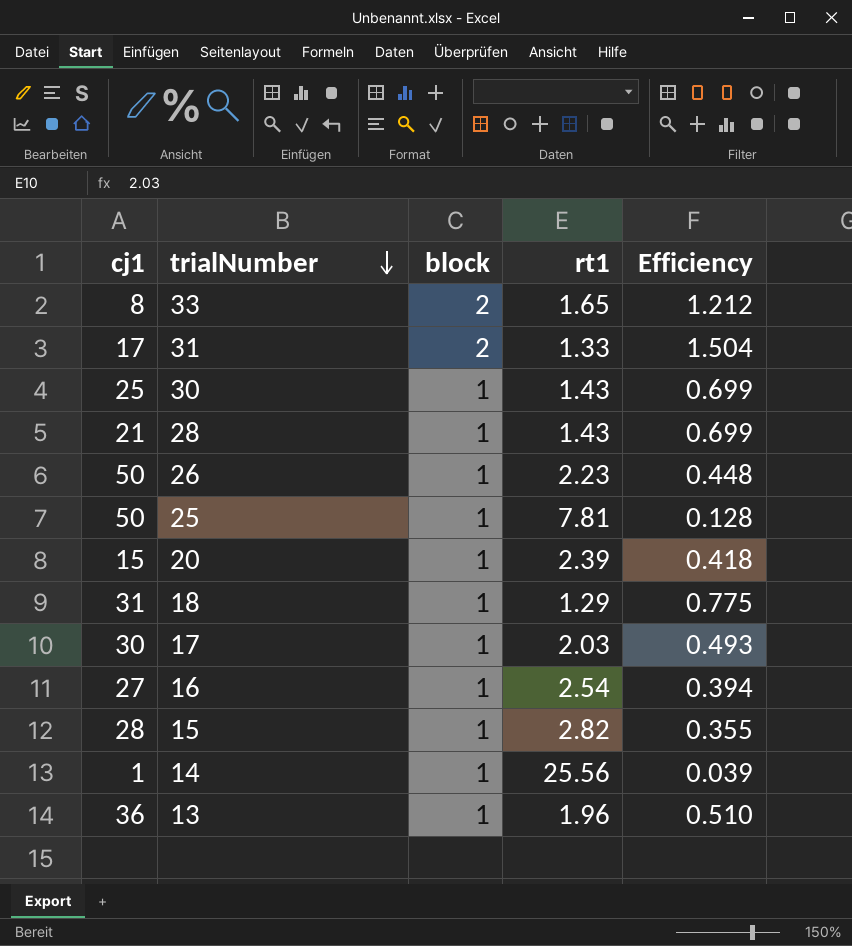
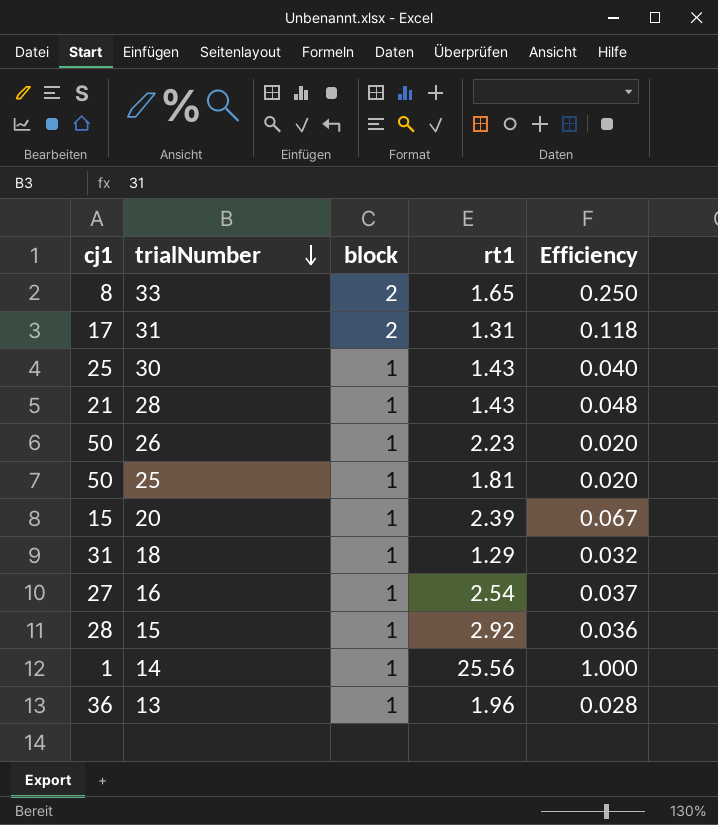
column Efficiency | formula: [block] / [rt1] -> [block] / [cj1]
row 17: 30 | 1 | 2.03 | 0.493 -> none
31 | rt1: 1.33 -> 1.31
25 | rt1: 7.81 -> 1.81
15 | rt1: 2.82 -> 2.92

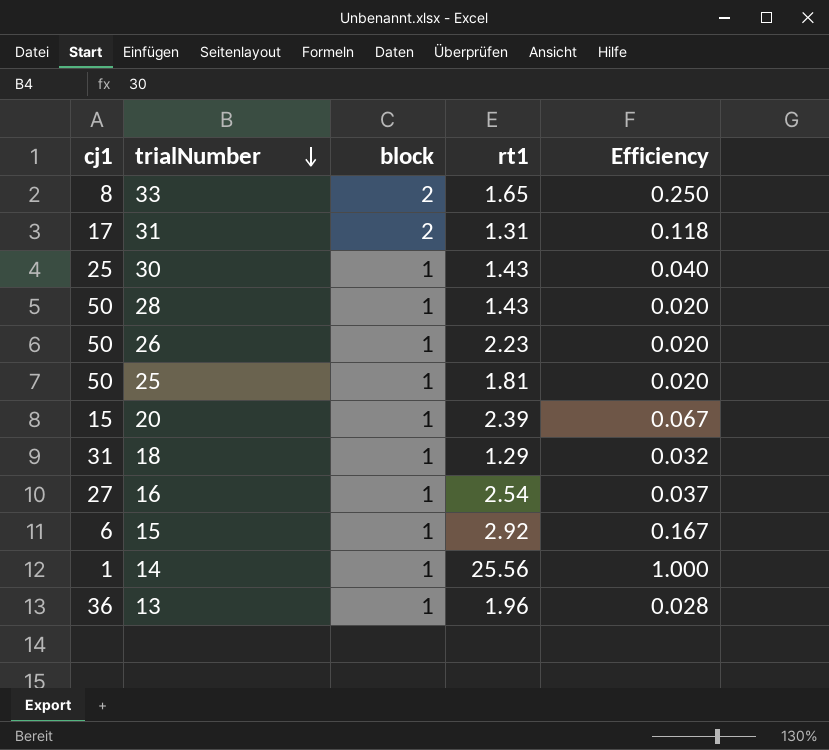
28 | cj1: 21 -> 50
28 | Efficiency: 0.048 -> 0.020
15 | cj1: 28 -> 6
15 | Efficiency: 0.036 -> 0.167

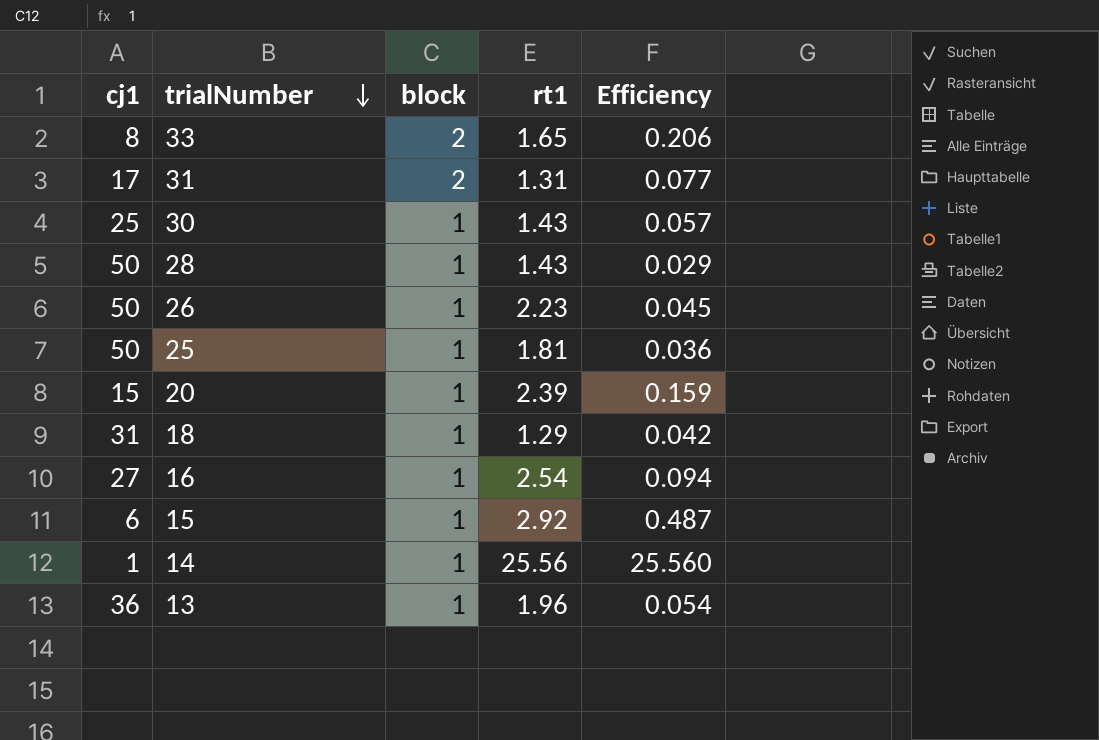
column Efficiency | formula: [block] / [cj1] -> [rt1] / [cj1]

